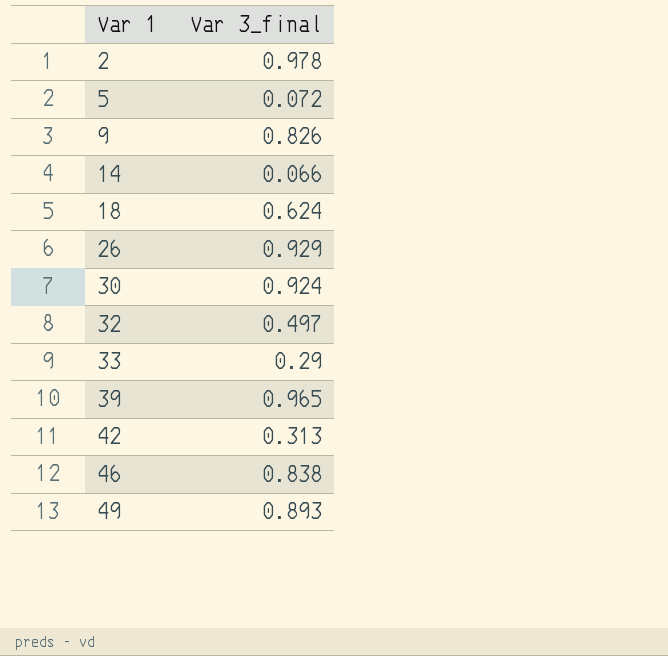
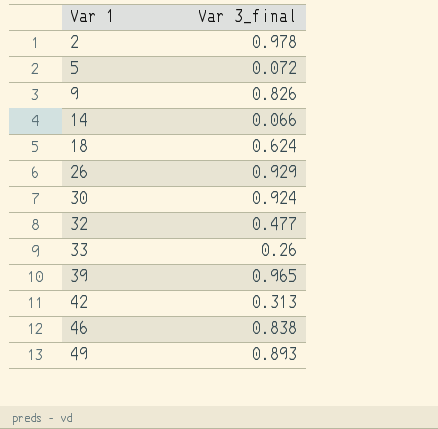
32 | Var 3_final: 0.497 -> 0.477
33 | Var 3_final: 0.29 -> 0.26

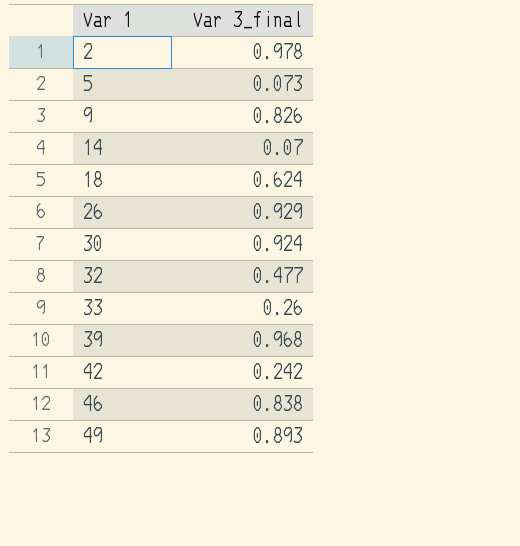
5 | Var 3_final: 0.072 -> 0.073
14 | Var 3_final: 0.066 -> 0.07
39 | Var 3_final: 0.965 -> 0.968
42 | Var 3_final: 0.313 -> 0.242

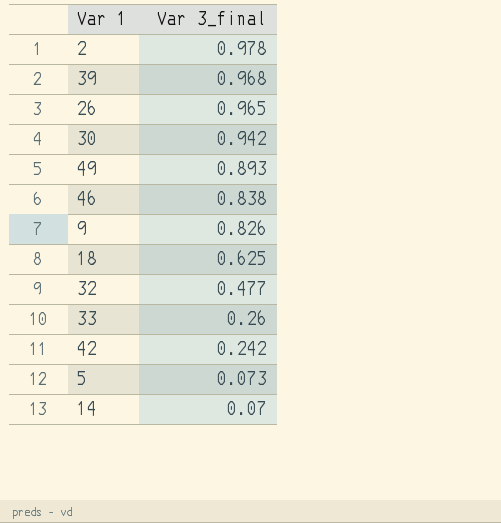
row order: Var 1 ascending -> Var 3_final descending
26 | Var 3_final: 0.929 -> 0.965
30 | Var 3_final: 0.924 -> 0.942
18 | Var 3_final: 0.624 -> 0.625

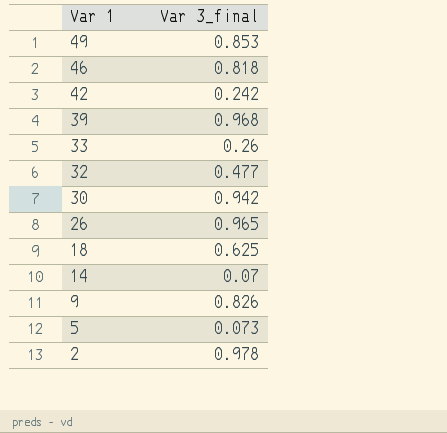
row order: Var 3_final descending -> Var 1 descending
49 | Var 3_final: 0.893 -> 0.853
46 | Var 3_final: 0.838 -> 0.818

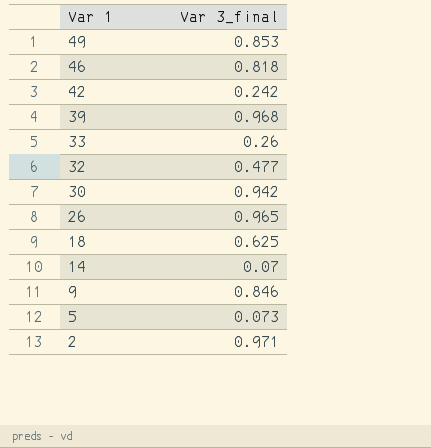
9 | Var 3_final: 0.826 -> 0.846
2 | Var 3_final: 0.978 -> 0.971

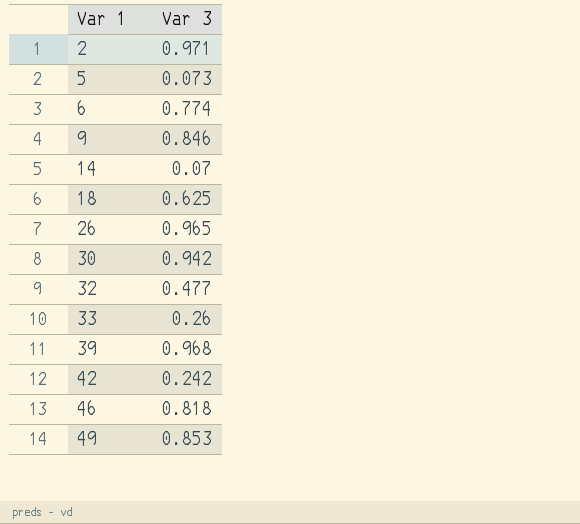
row order: Var 1 descending -> Var 1 ascending
column name: Var 3_final -> Var 3
row 6: none -> 0.774

